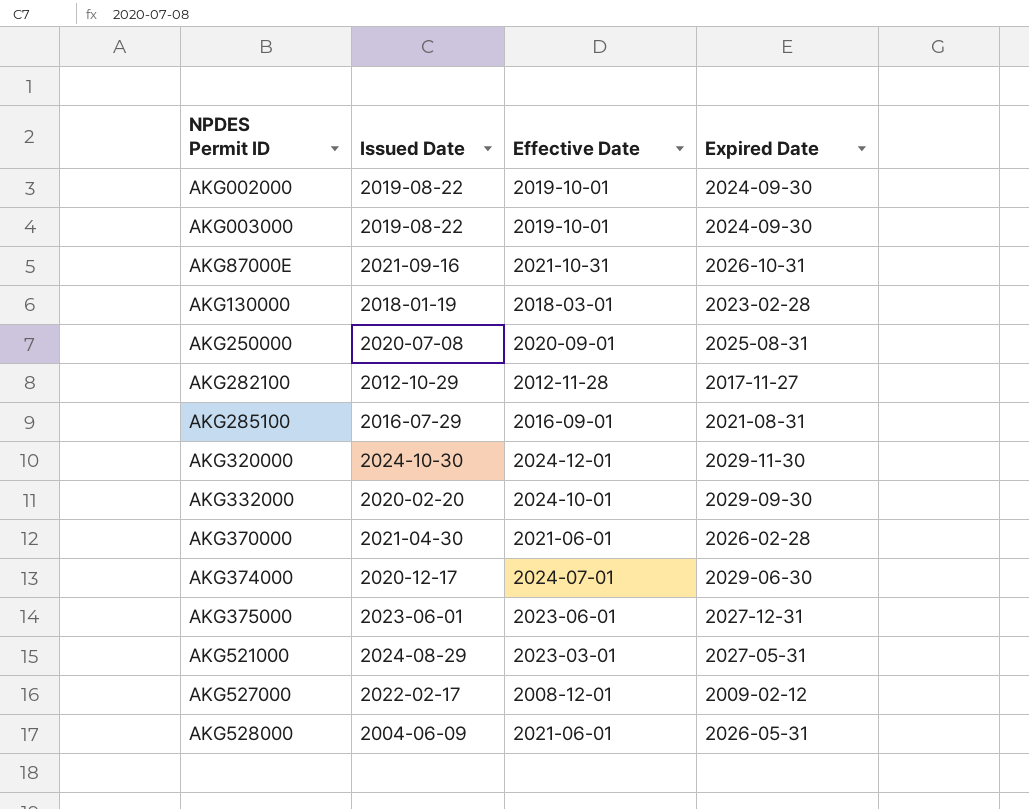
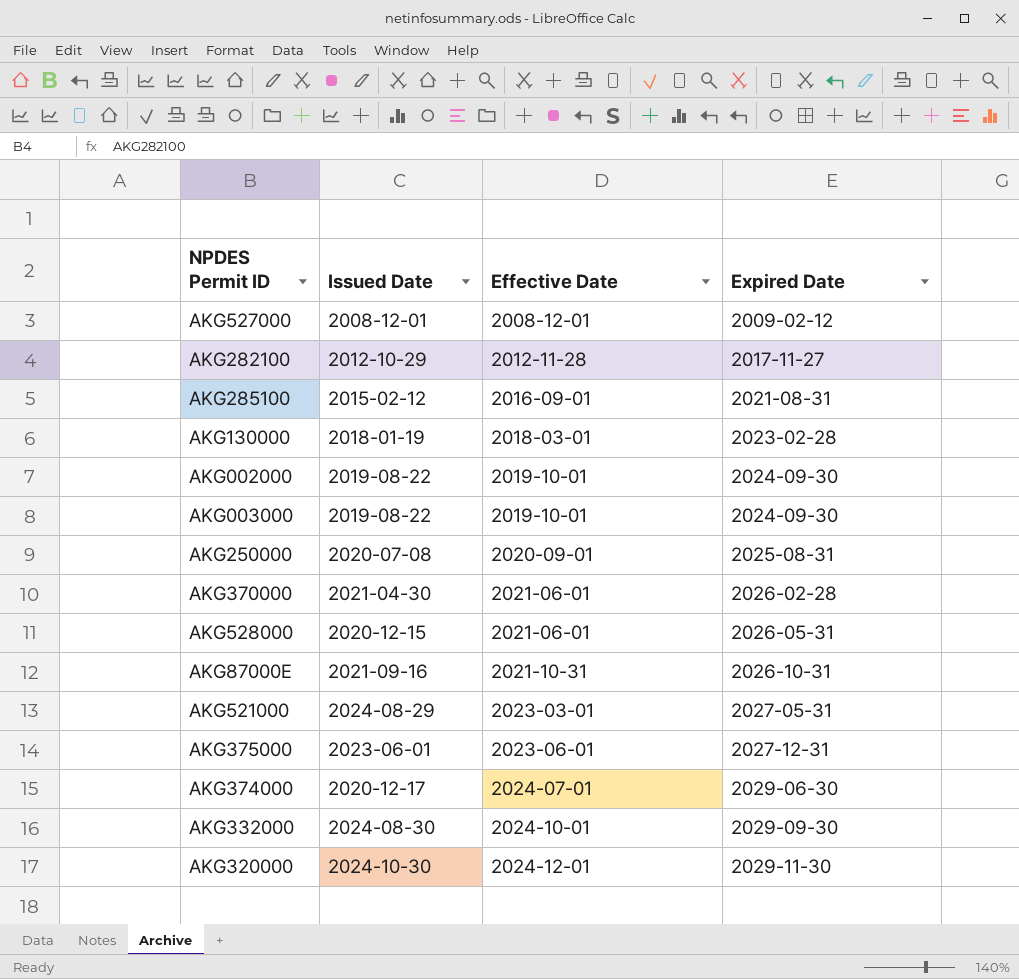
row order: NPDES Permit ID ascending -> Effective Date ascending
AKG527000 | Issued Date: 2022-02-17 -> 2008-12-01
AKG285100 | Issued Date: 2016-07-29 -> 2015-02-12
AKG528000 | Issued Date: 2004-06-09 -> 2020-12-15
AKG332000 | Issued Date: 2020-02-20 -> 2024-08-30

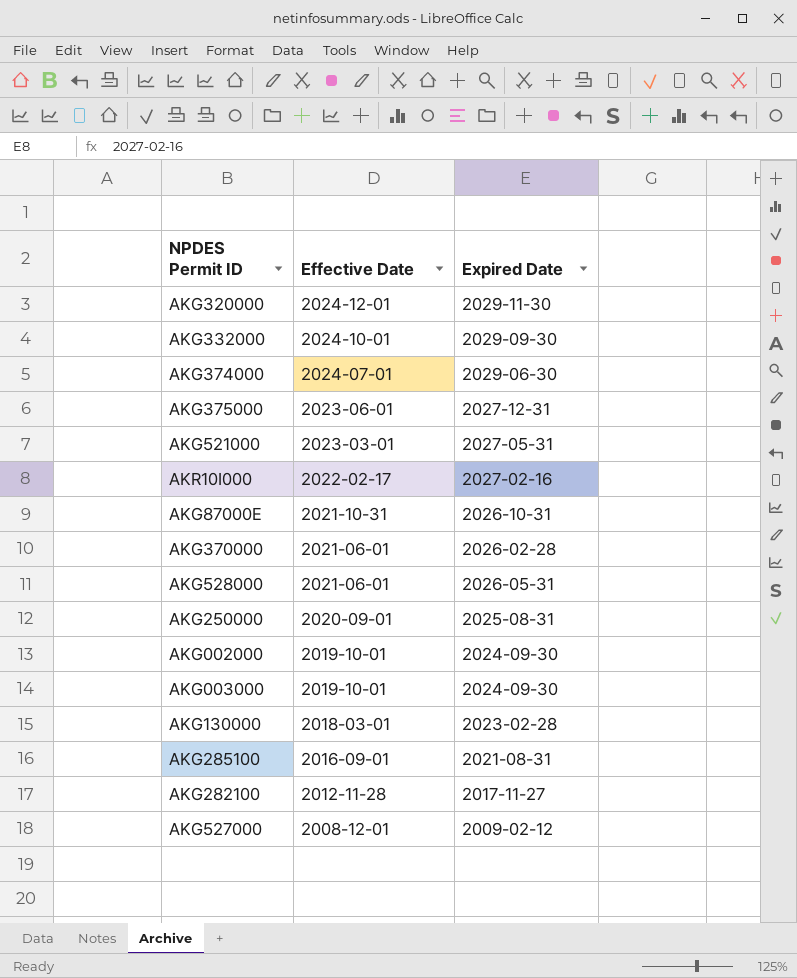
row order: Effective Date ascending -> Effective Date descending
column Issued Date | position: 2 -> none
row AKR10I000: none -> 2022-02-17 | 2027-02-16

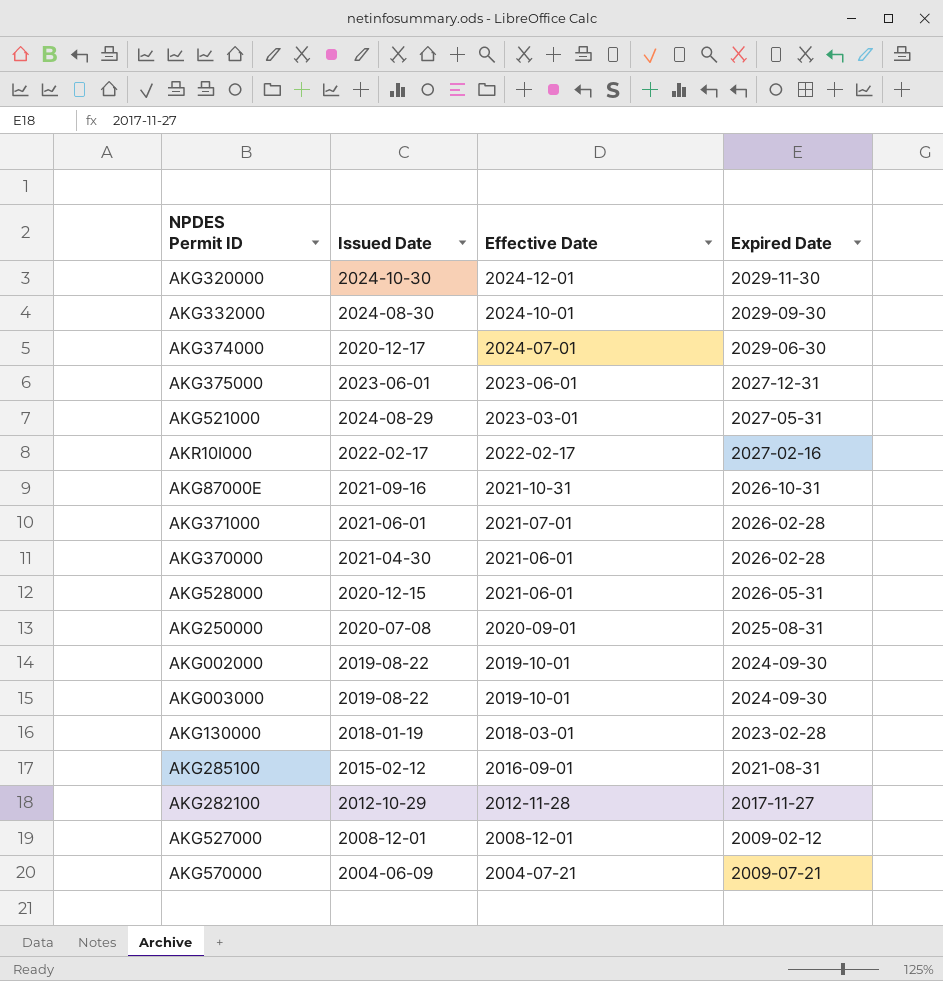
column Issued Date | position: none -> 2
row AKG371000: none -> 2021-06-01 | 2021-07-01 | 2026-02-28
row AKG570000: none -> 2004-06-09 | 2004-07-21 | 2009-07-21

